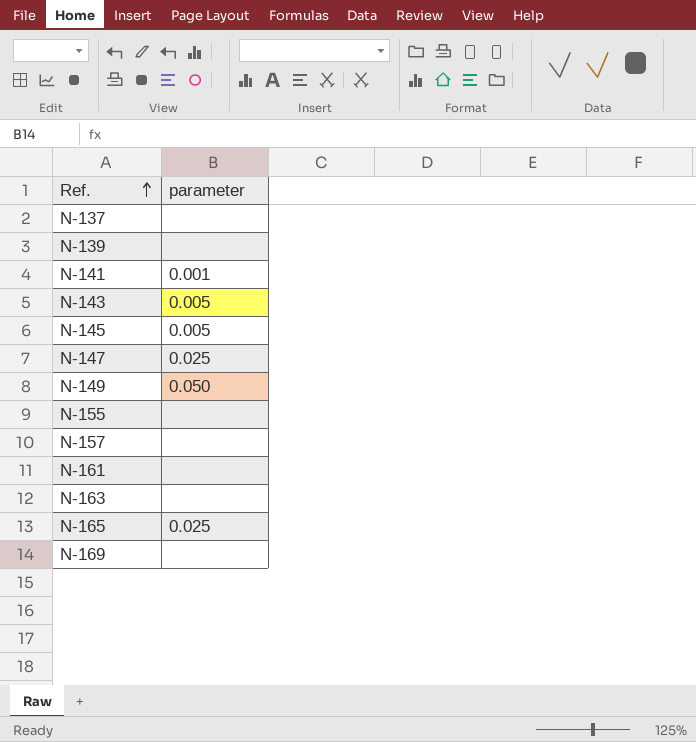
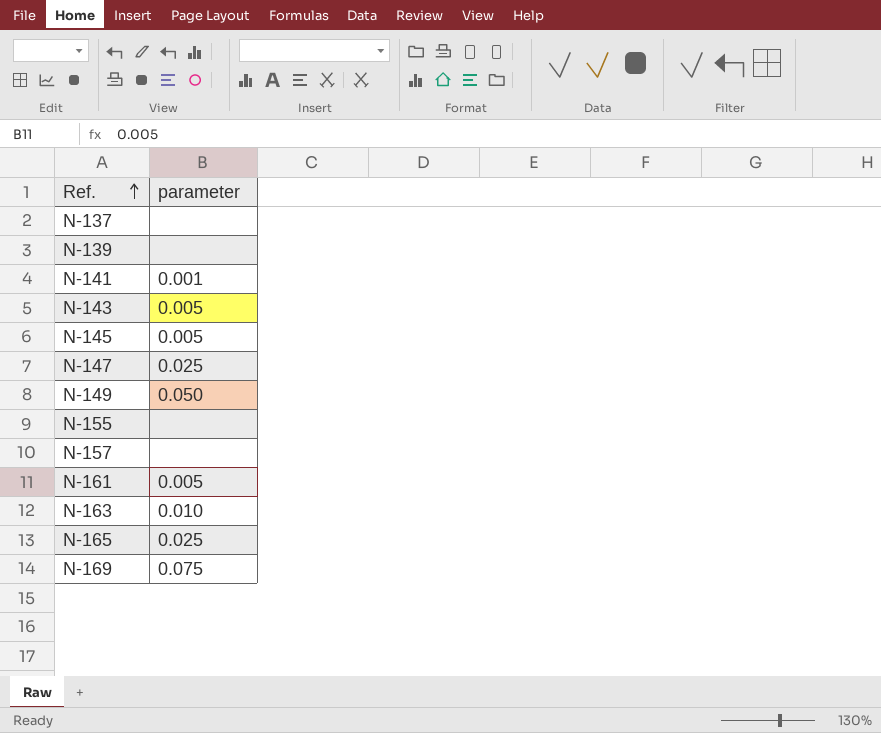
N-161 | parameter: none -> 0.005
N-163 | parameter: none -> 0.010
N-169 | parameter: none -> 0.075

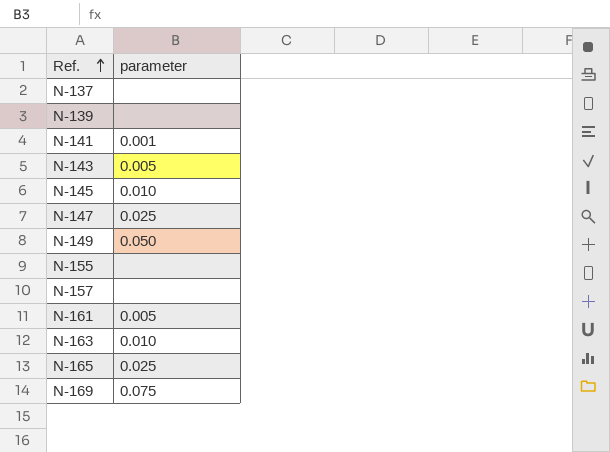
N-145 | parameter: 0.005 -> 0.010

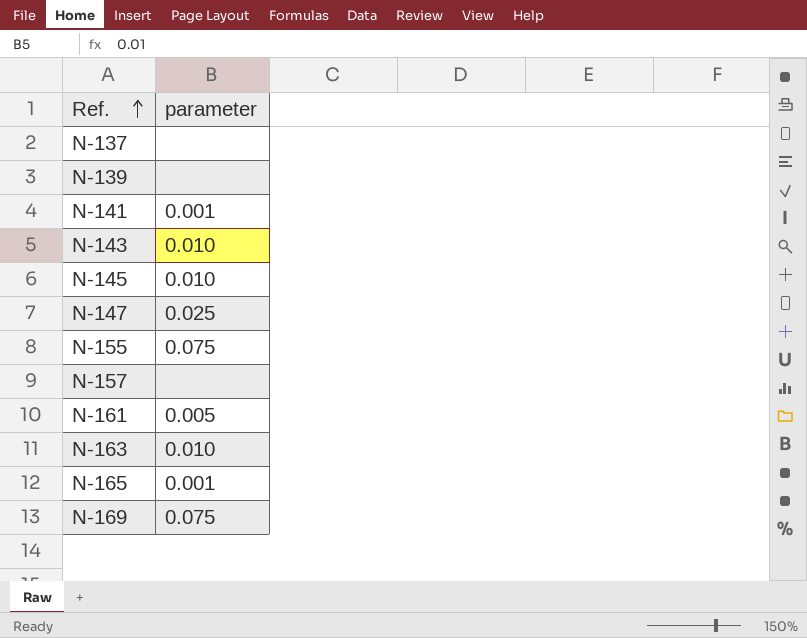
row N-149: 0.050 -> none
N-143 | parameter: 0.005 -> 0.010
N-155 | parameter: none -> 0.075
N-165 | parameter: 0.025 -> 0.001

